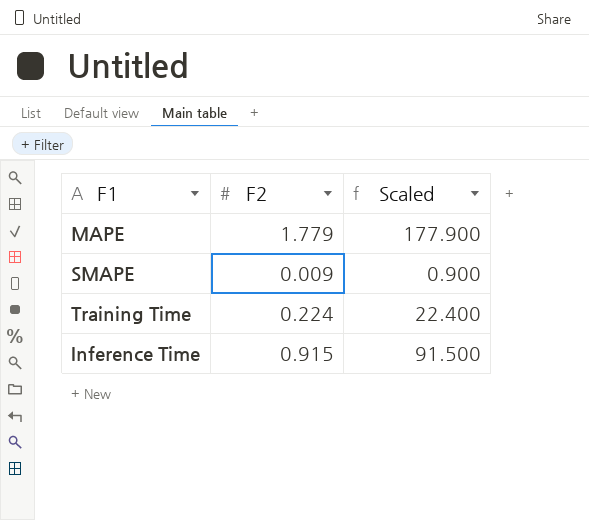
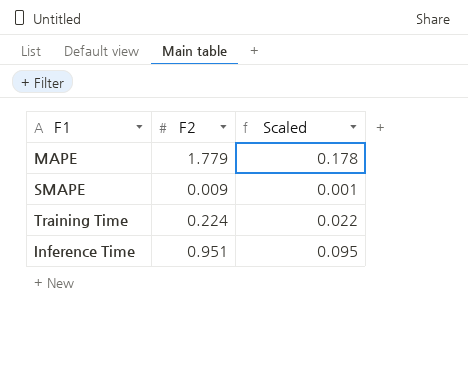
column Scaled | formula: [F2] * 100 -> [F2] * 0.1
Inference Time | F2: 0.915 -> 0.951

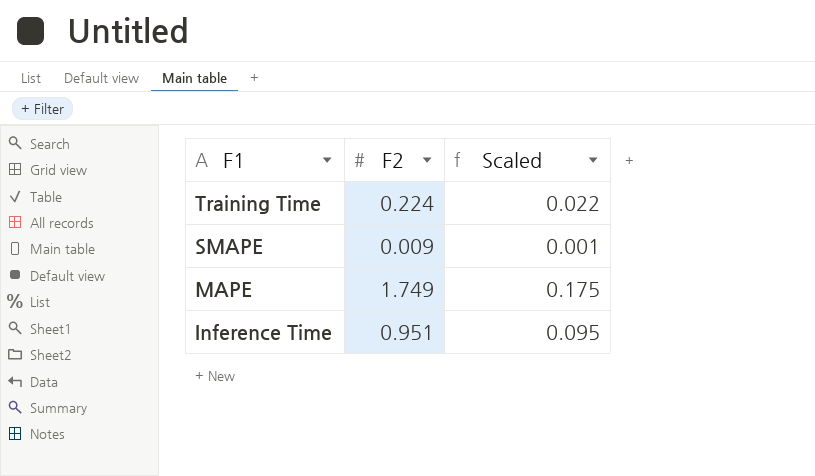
row order: none -> F1 descending
MAPE | F2: 1.779 -> 1.749
MAPE | Scaled: 0.178 -> 0.175

